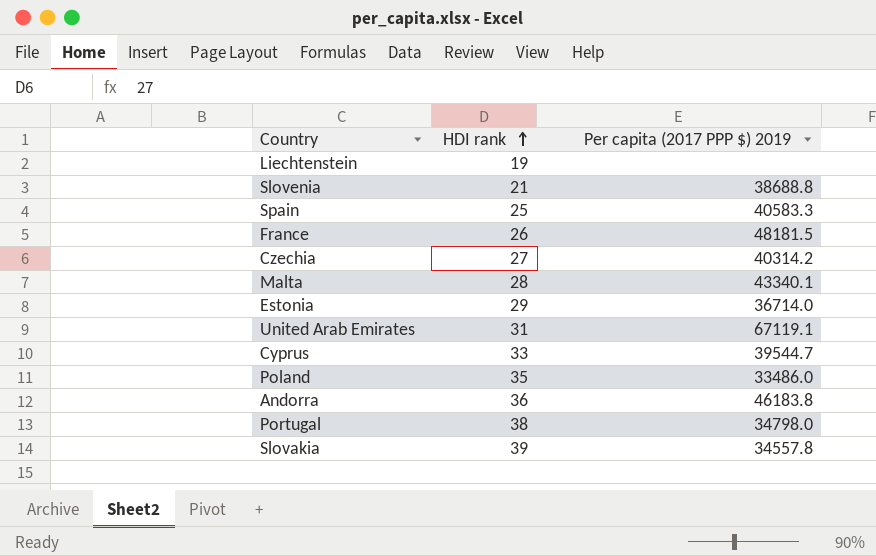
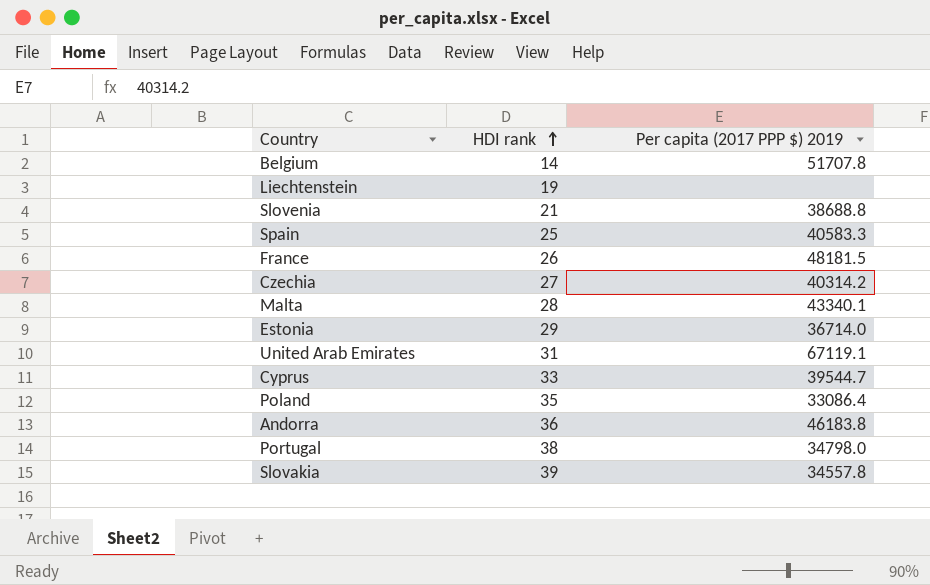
row Belgium: none -> 14 | 51707.8
Poland | Per capita (2017 PPP $) 2019: 33486.0 -> 33086.4

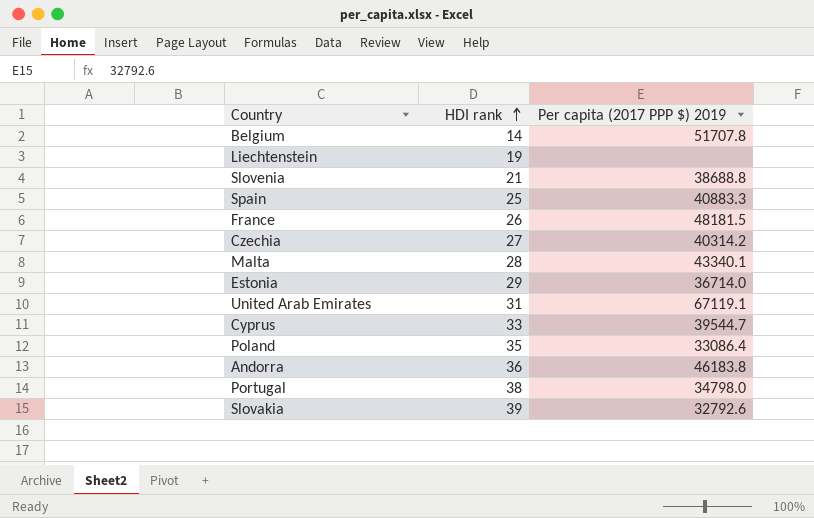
Spain | Per capita (2017 PPP $) 2019: 40583.3 -> 40883.3
Slovakia | Per capita (2017 PPP $) 2019: 34557.8 -> 32792.6

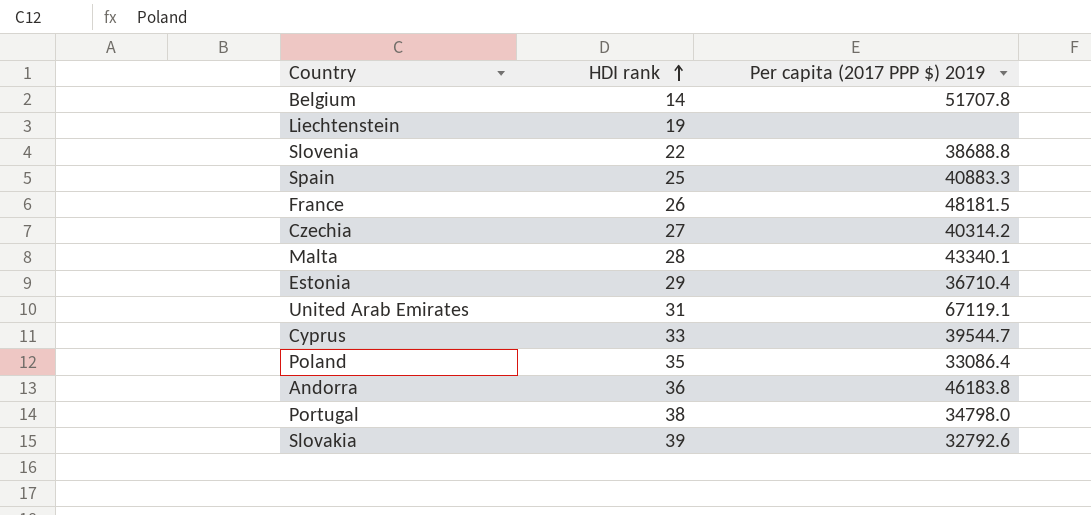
Slovenia | HDI rank: 21 -> 22
Estonia | Per capita (2017 PPP $) 2019: 36714.0 -> 36710.4

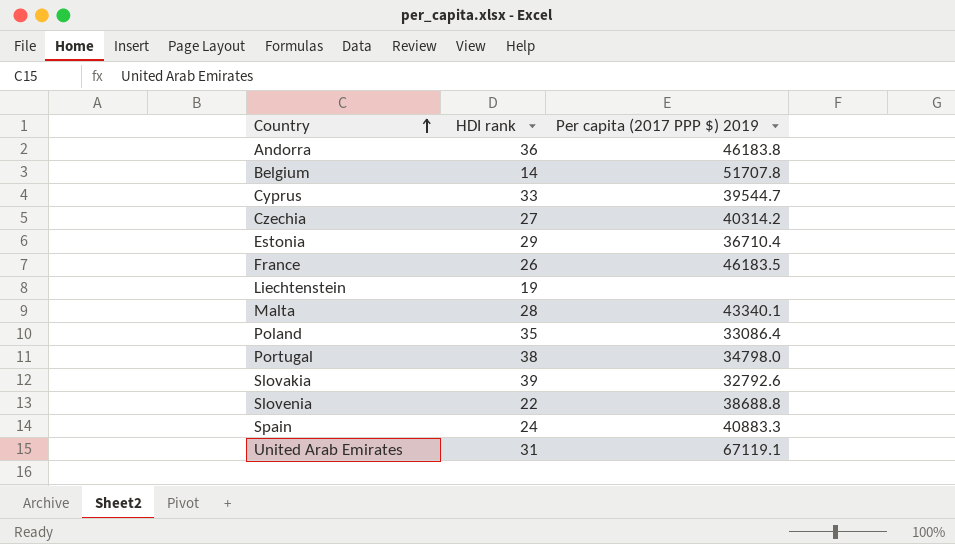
row order: HDI rank ascending -> Country ascending
France | Per capita (2017 PPP $) 2019: 48181.5 -> 46183.5
Spain | HDI rank: 25 -> 24

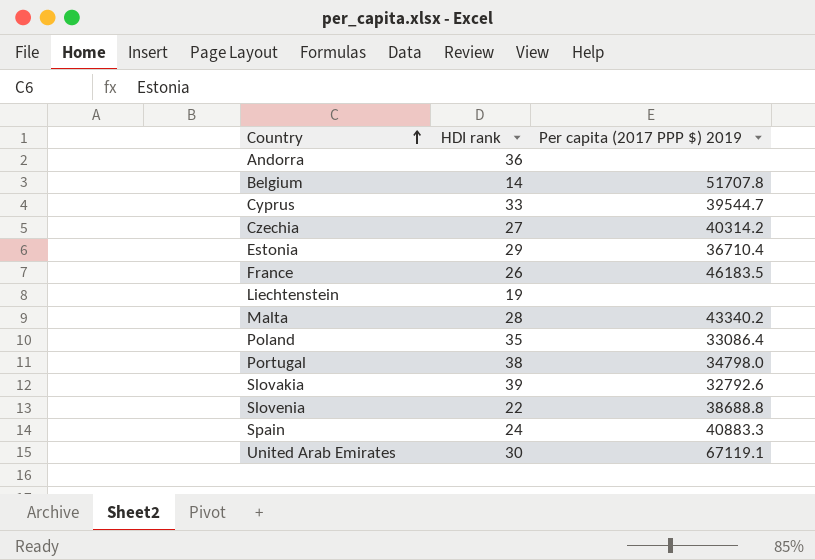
Andorra | Per capita (2017 PPP $) 2019: 46183.8 -> none
Malta | Per capita (2017 PPP $) 2019: 43340.1 -> 43340.2
United Arab Emirates | HDI rank: 31 -> 30

